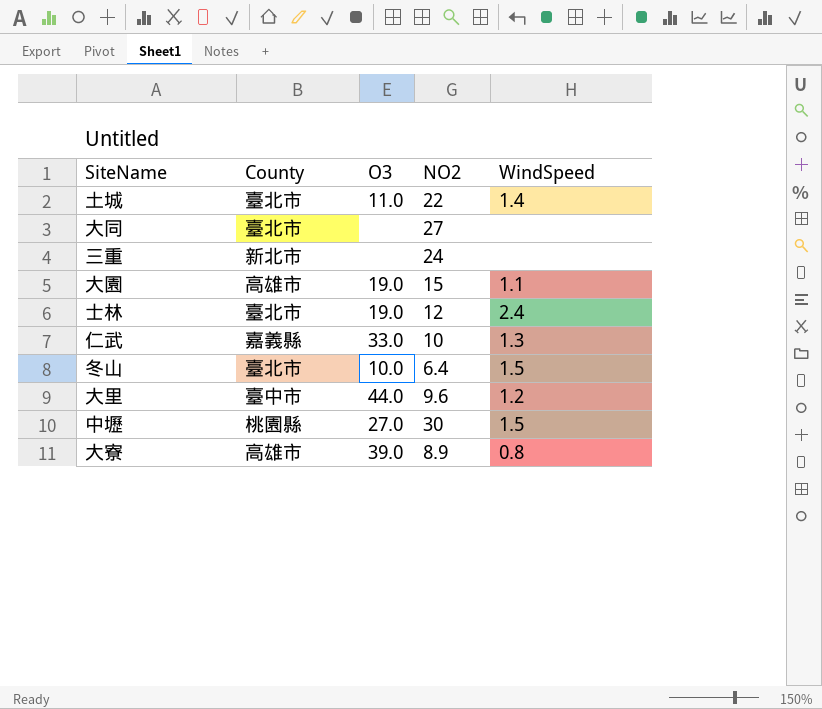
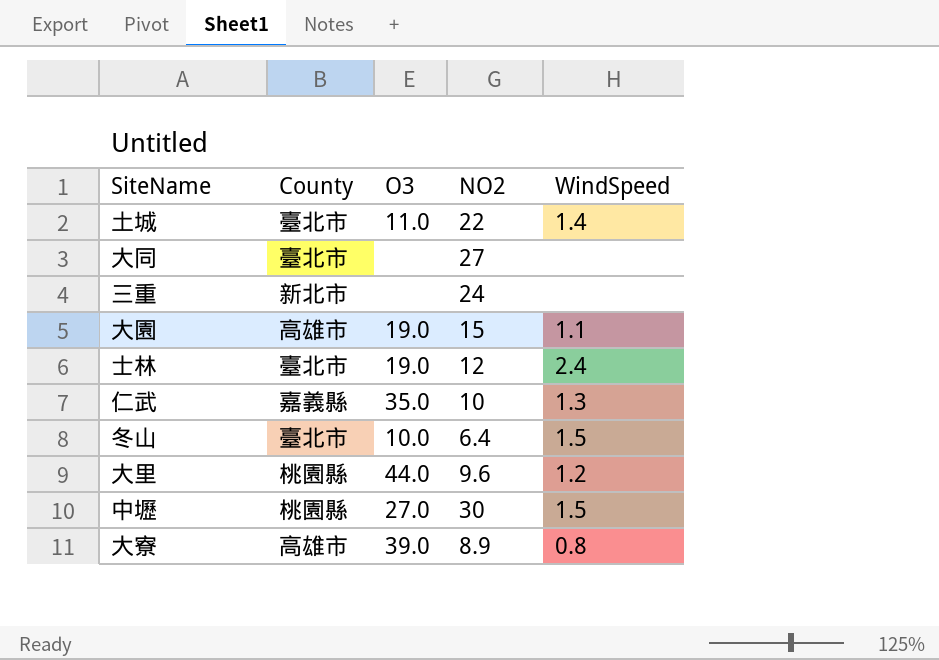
仁武 | O3: 33.0 -> 35.0
大里 | County: 臺中市 -> 桃園縣

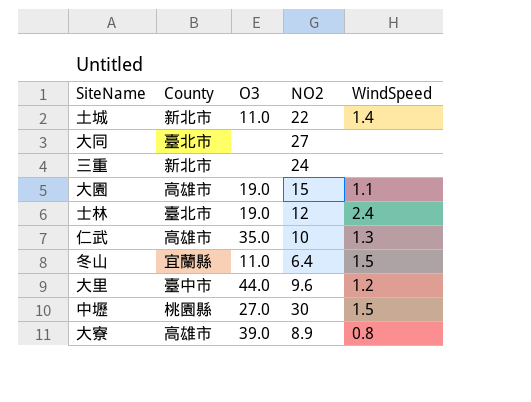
土城 | County: 臺北市 -> 新北市
仁武 | County: 嘉義縣 -> 高雄市
冬山 | County: 臺北市 -> 宜蘭縣
冬山 | O3: 10.0 -> 11.0
大里 | County: 桃園縣 -> 臺中市

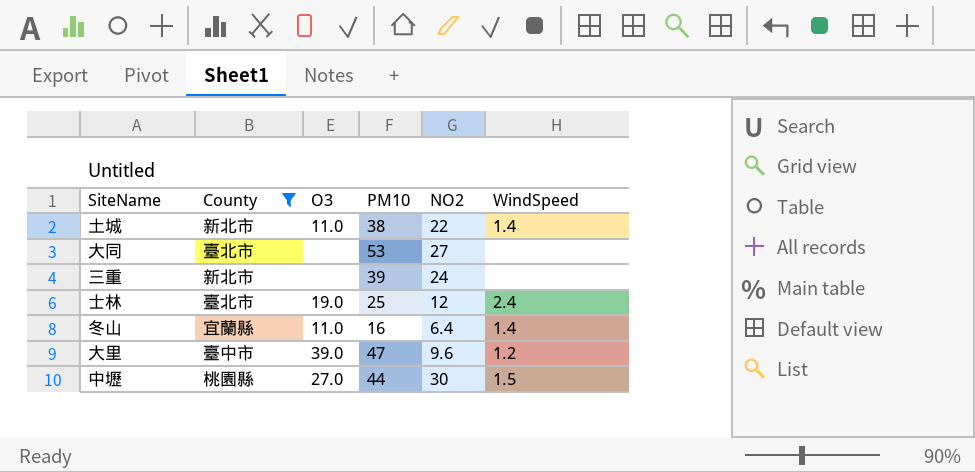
filter: none -> County != 高雄市
column PM10 | position: none -> 4
冬山 | WindSpeed: 1.5 -> 1.4
大里 | O3: 44.0 -> 39.0

